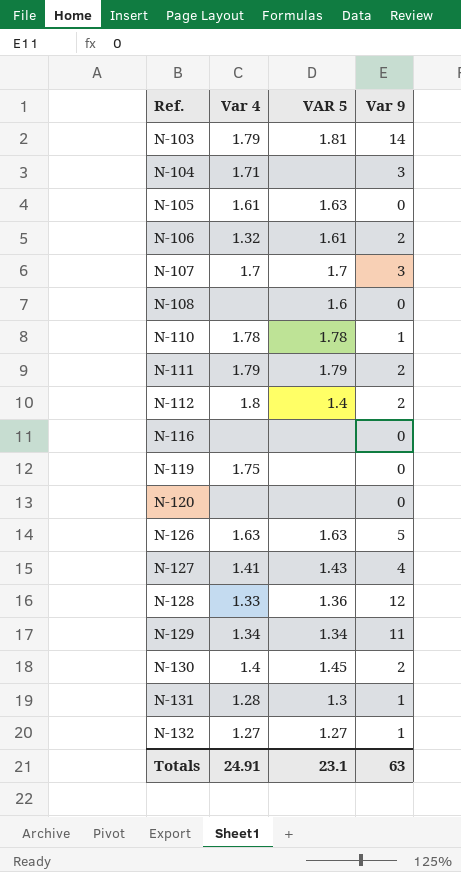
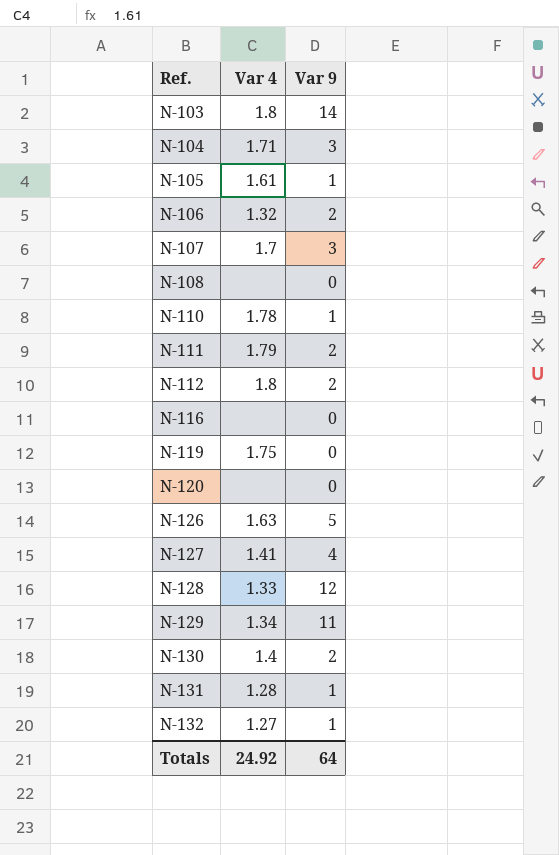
column VAR 5 | position: 3 -> none
N-103 | Var 4: 1.79 -> 1.8
N-105 | Var 9: 0 -> 1
Totals | Var 4: 24.91 -> 24.92
Totals | Var 9: 63 -> 64

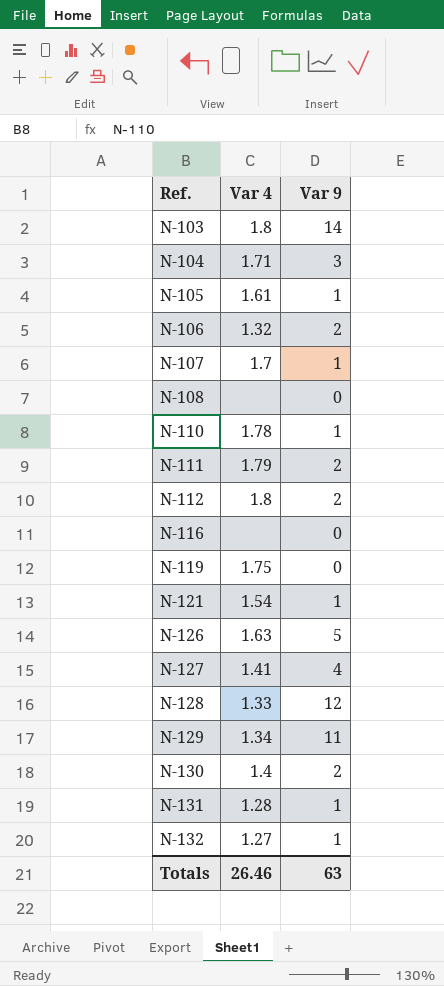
row N-120: none | 0 -> none
N-107 | Var 9: 3 -> 1
row N-121: none -> 1.54 | 1
Totals | Var 4: 24.92 -> 26.46
Totals | Var 9: 64 -> 63

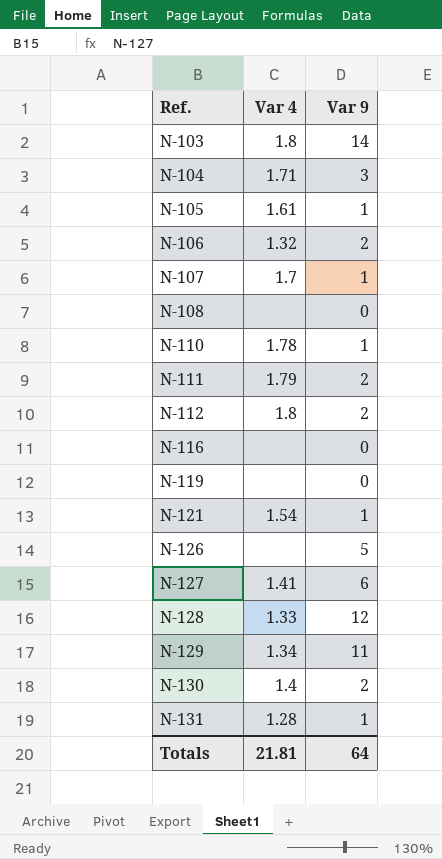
row N-132: 1.27 | 1 -> none
N-119 | Var 4: 1.75 -> none
N-126 | Var 4: 1.63 -> none
N-127 | Var 9: 4 -> 6
Totals | Var 4: 26.46 -> 21.81
Totals | Var 9: 63 -> 64

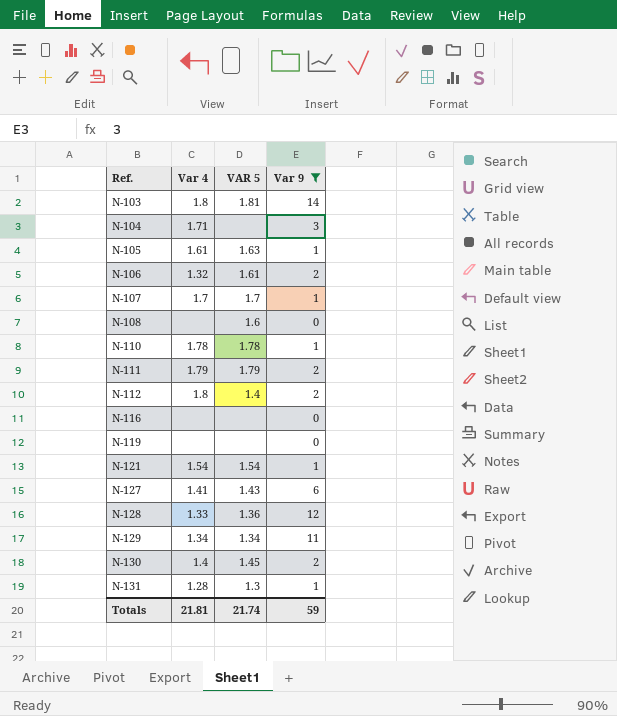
filter: none -> Var 9 != 5
column VAR 5 | position: none -> 3
Totals | Var 9: 64 -> 59

